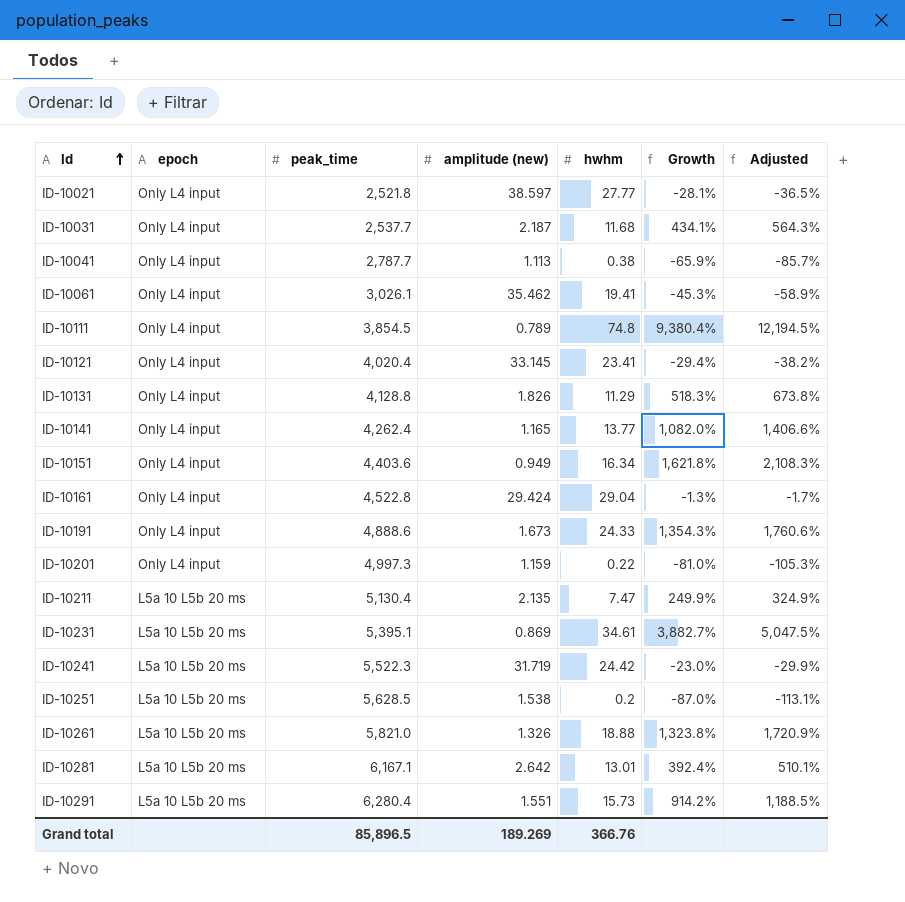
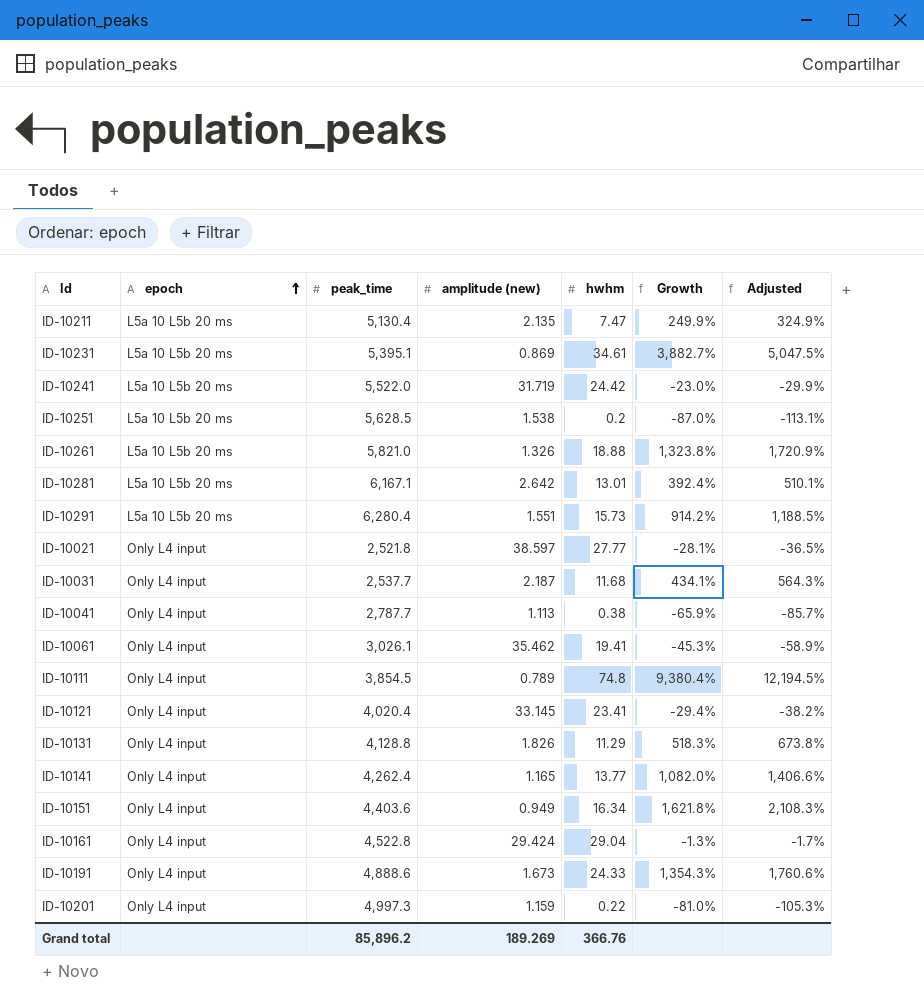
row order: Id ascending -> epoch ascending
ID-10241 | peak_time: 5,522.3 -> 5,522.0
Grand total | peak_time: 85,896.5 -> 85,896.2

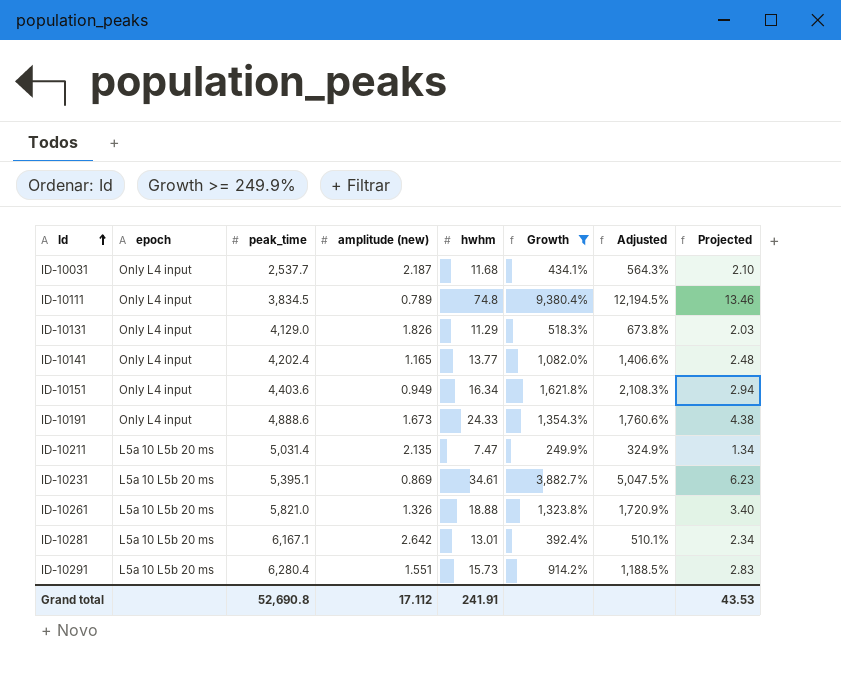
filter: none -> Growth >= 249.9%
row order: epoch ascending -> Id ascending
column Projected | formula: none -> [hwhm] * 0.18
ID-10111 | peak_time: 3,854.5 -> 3,834.5
ID-10131 | peak_time: 4,128.8 -> 4,129.0
ID-10141 | peak_time: 4,262.4 -> 4,202.4
ID-10211 | peak_time: 5,130.4 -> 5,031.4
Grand total | peak_time: 85,896.2 -> 52,690.8
Grand total | amplitude (new): 189.269 -> 17.112
Grand total | hwhm: 366.76 -> 241.91

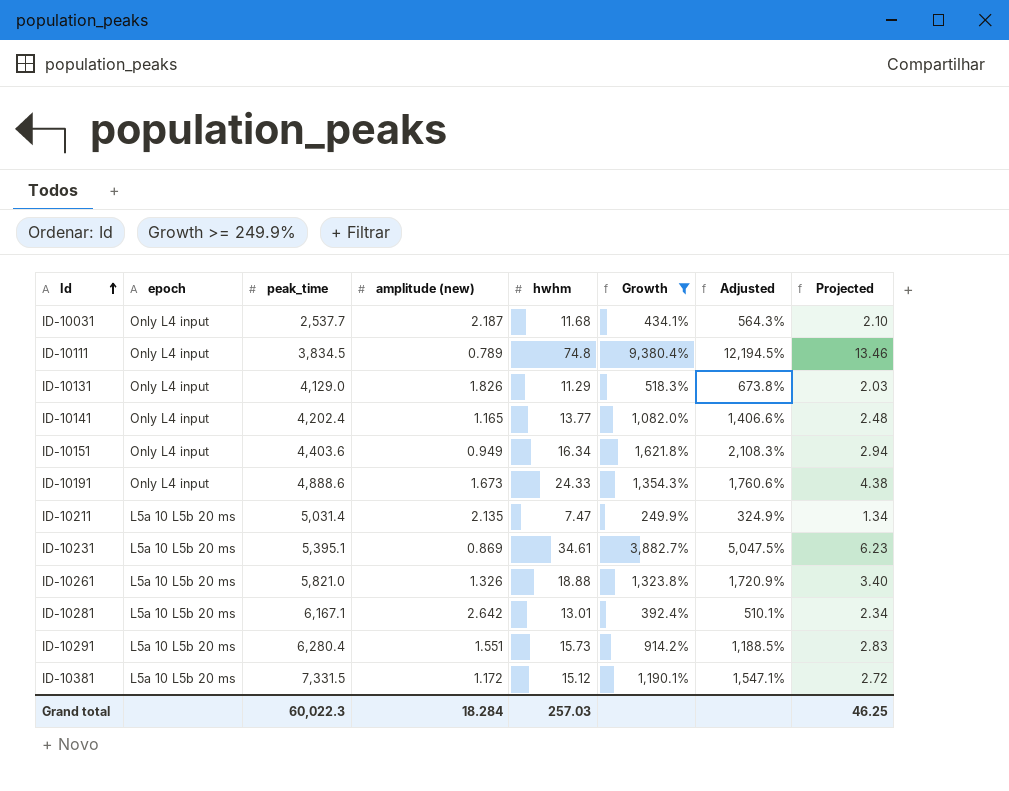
row ID-10381: none -> L5a 10 L5b 20 ms | 7,331.5 | 1.172 | 15.12 | 1,190.1% | 1,547.1% | 2.72
Grand total | peak_time: 52,690.8 -> 60,022.3
Grand total | amplitude (new): 17.112 -> 18.284
Grand total | hwhm: 241.91 -> 257.03
Grand total | Projected: 43.53 -> 46.25

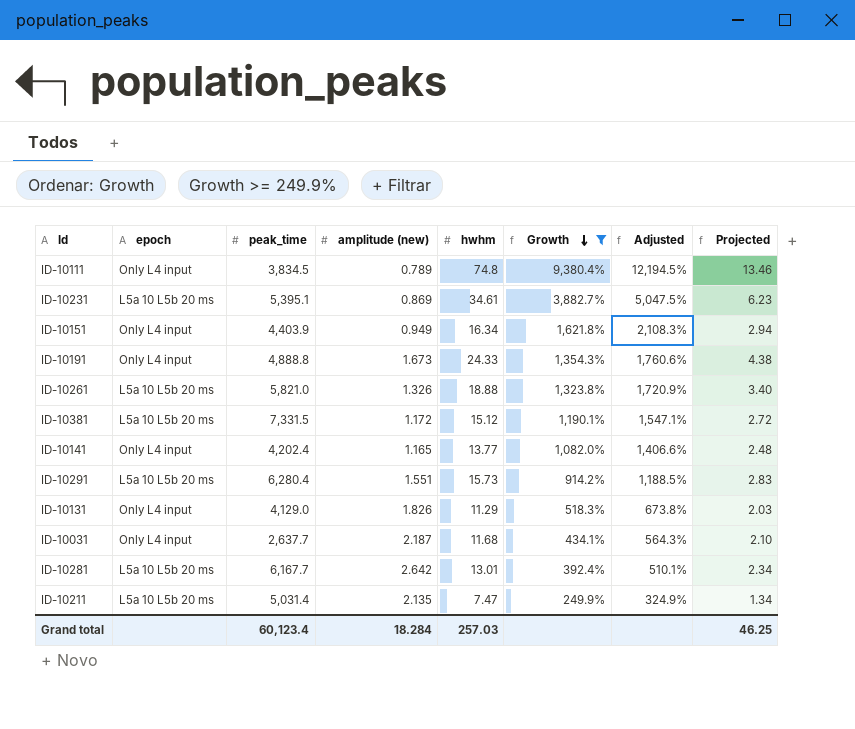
row order: Id ascending -> Growth descending
ID-10151 | peak_time: 4,403.6 -> 4,403.9
ID-10191 | peak_time: 4,888.6 -> 4,888.8
ID-10031 | peak_time: 2,537.7 -> 2,637.7
ID-10281 | peak_time: 6,167.1 -> 6,167.7
Grand total | peak_time: 60,022.3 -> 60,123.4

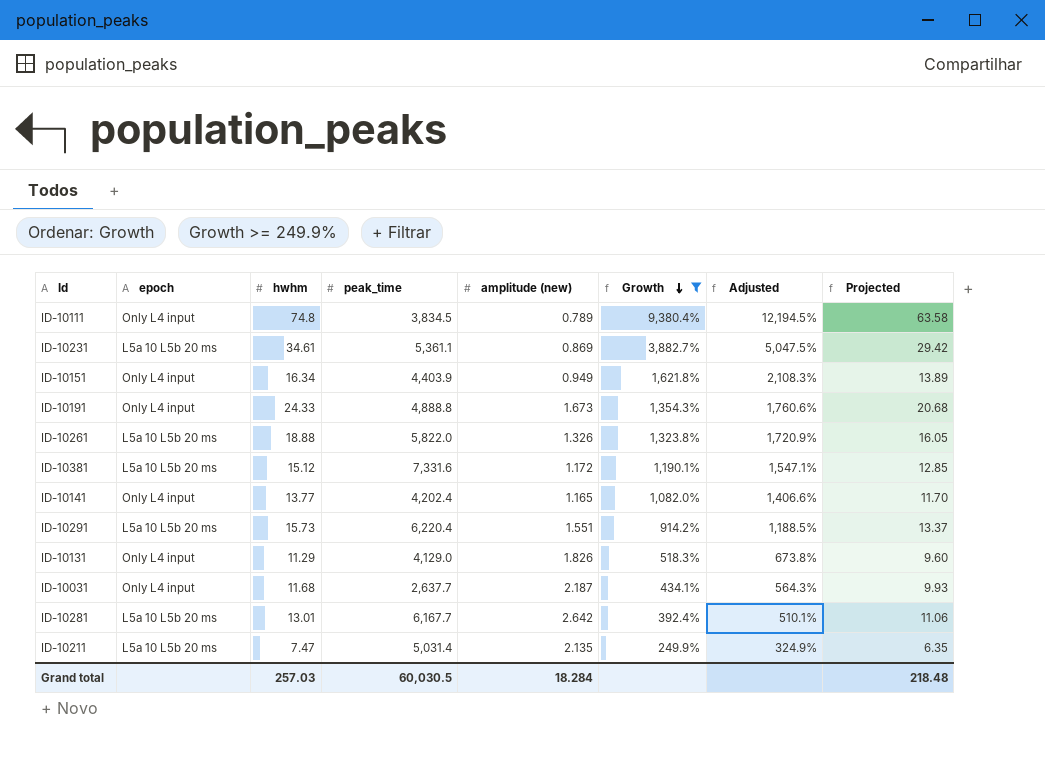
column hwhm | position: 5 -> 3
column Projected | formula: [hwhm] * 0.18 -> [hwhm] * 0.85
ID-10231 | peak_time: 5,395.1 -> 5,361.1
ID-10261 | peak_time: 5,821.0 -> 5,822.0
ID-10381 | peak_time: 7,331.5 -> 7,331.6
ID-10291 | peak_time: 6,280.4 -> 6,220.4
Grand total | peak_time: 60,123.4 -> 60,030.5
Grand total | Projected: 46.25 -> 218.48

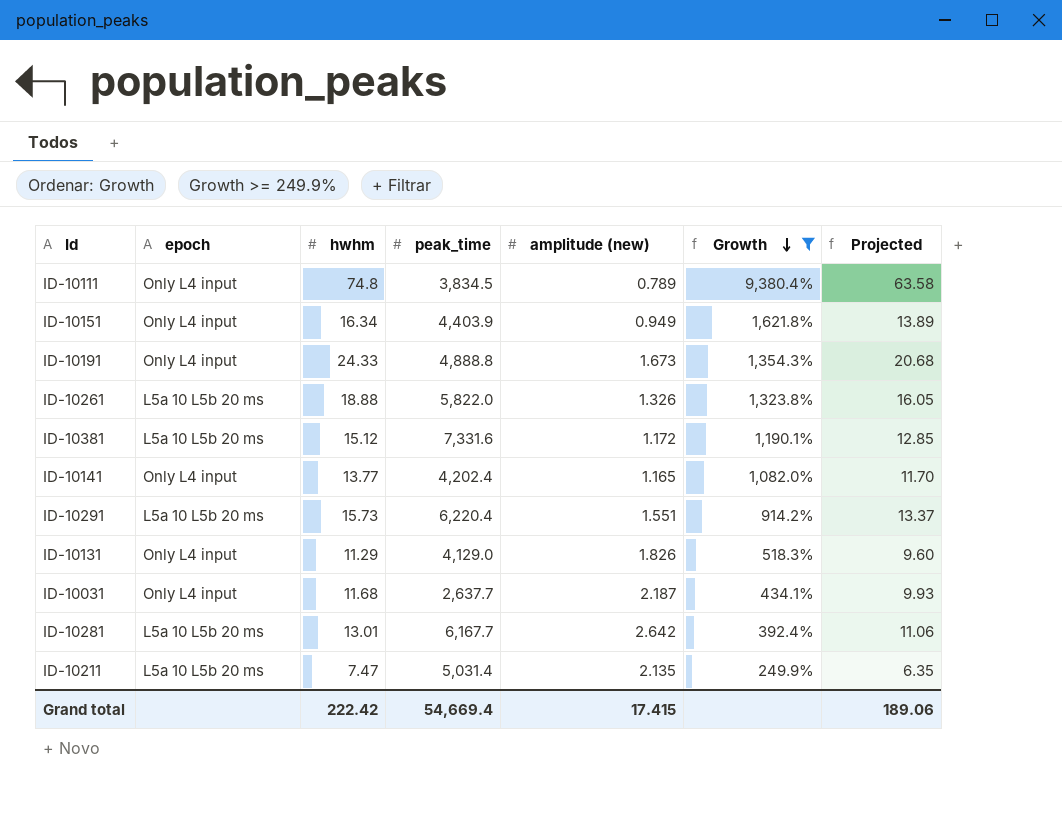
column Adjusted | formula: [Growth] * 1.3 -> none
row ID-10231: L5a 10 L5b 20 ms | 34.61 | 5,361.1 | 0.869 | 3,882.7% | 5,047.5% | 29.42 -> none
Grand total | hwhm: 257.03 -> 222.42
Grand total | peak_time: 60,030.5 -> 54,669.4
Grand total | amplitude (new): 18.284 -> 17.415
Grand total | Projected: 218.48 -> 189.06

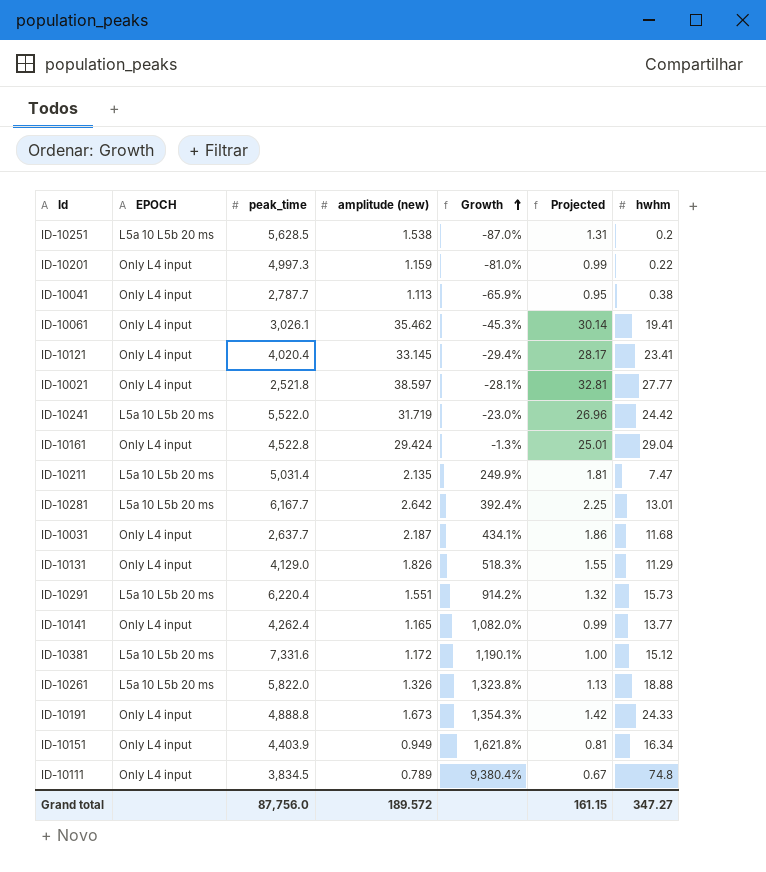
filter: Growth >= 249.9% -> none
row order: Growth descending -> Growth ascending
column name: epoch -> EPOCH
column Projected | formula: [hwhm] * 0.85 -> [amplitude (new)] * 0.85
column hwhm | position: 3 -> 7
ID-10141 | peak_time: 4,202.4 -> 4,262.4
Grand total | peak_time: 54,669.4 -> 87,756.0
Grand total | amplitude (new): 17.415 -> 189.572
Grand total | Projected: 189.06 -> 161.15
Grand total | hwhm: 222.42 -> 347.27

